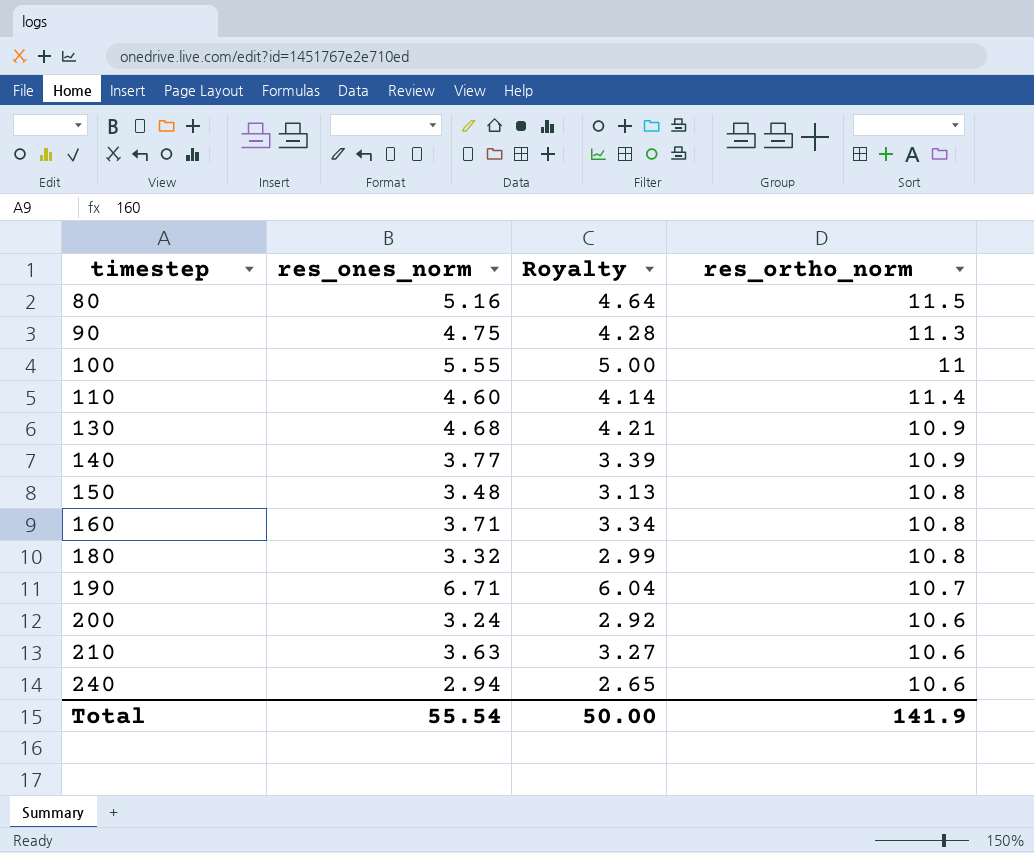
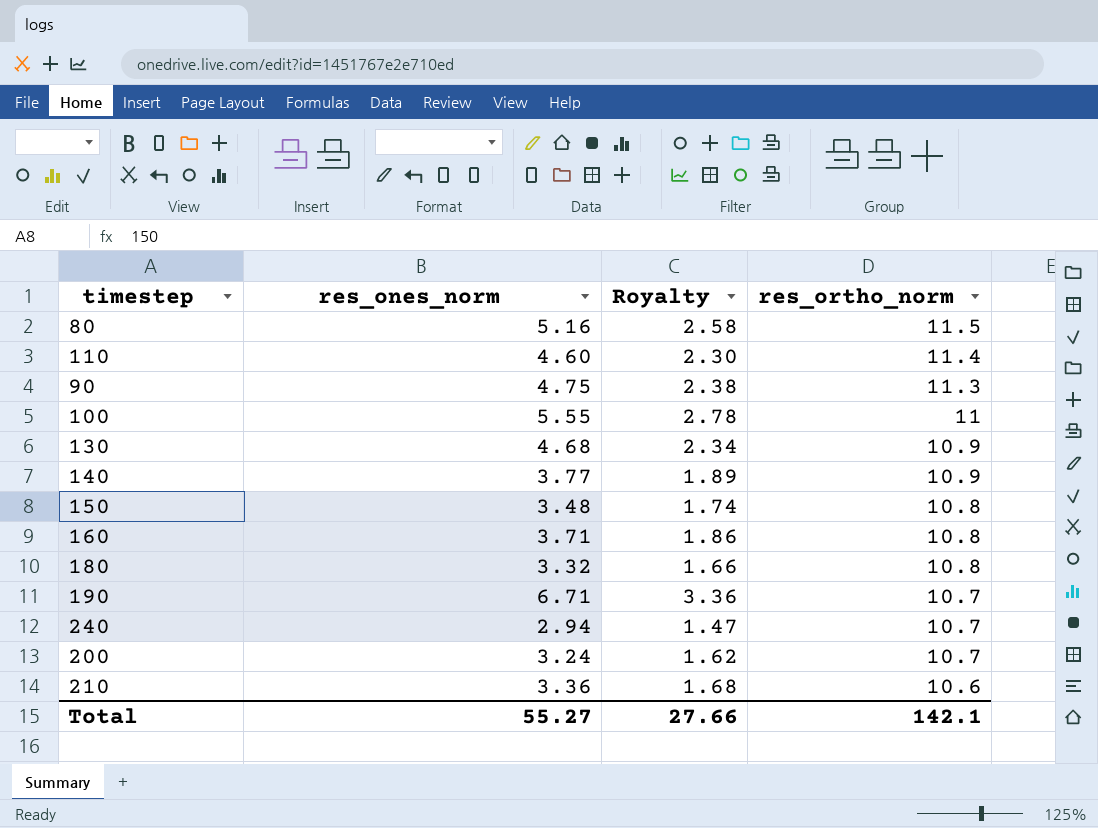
row order: timestep ascending -> res_ortho_norm descending
column Royalty | formula: [res_ones_norm] * 0.9 -> [res_ones_norm] * 0.5
240 | res_ortho_norm: 10.6 -> 10.7
200 | res_ortho_norm: 10.6 -> 10.7
210 | res_ones_norm: 3.63 -> 3.36
Total | res_ones_norm: 55.54 -> 55.27
Total | Royalty: 50.00 -> 27.66
Total | res_ortho_norm: 141.9 -> 142.1

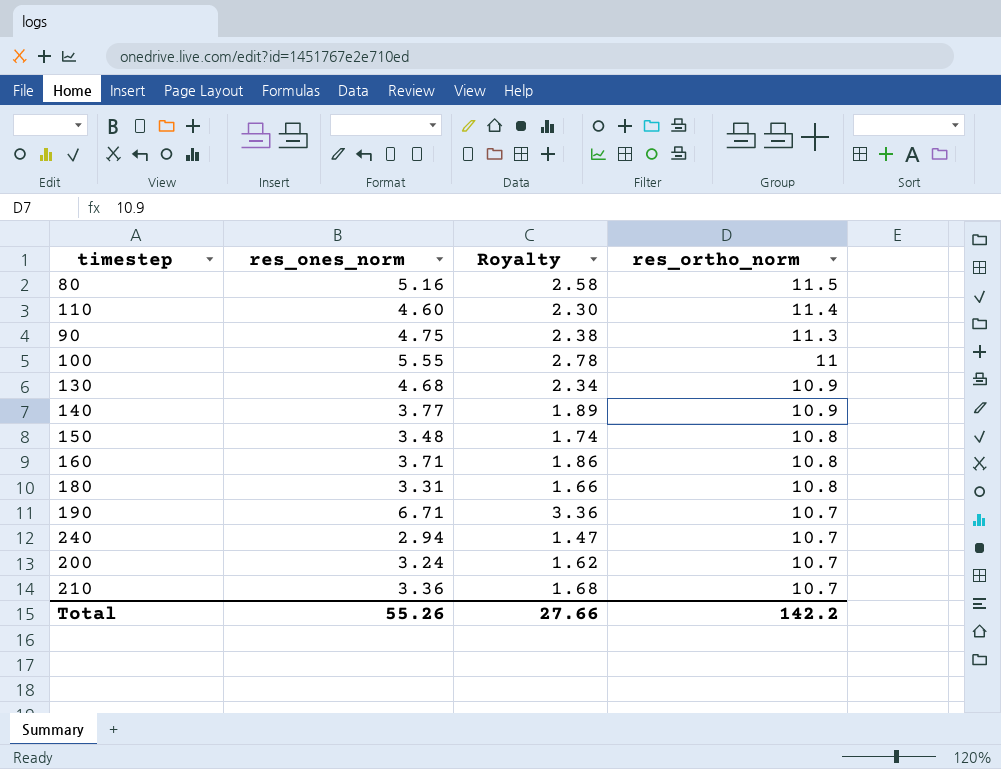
180 | res_ones_norm: 3.32 -> 3.31
210 | res_ortho_norm: 10.6 -> 10.7
Total | res_ones_norm: 55.27 -> 55.26
Total | res_ortho_norm: 142.1 -> 142.2

